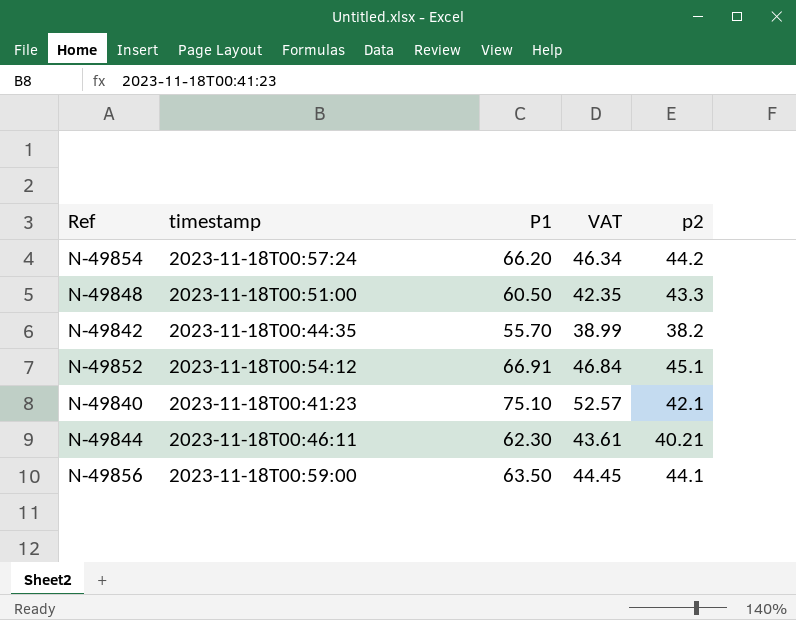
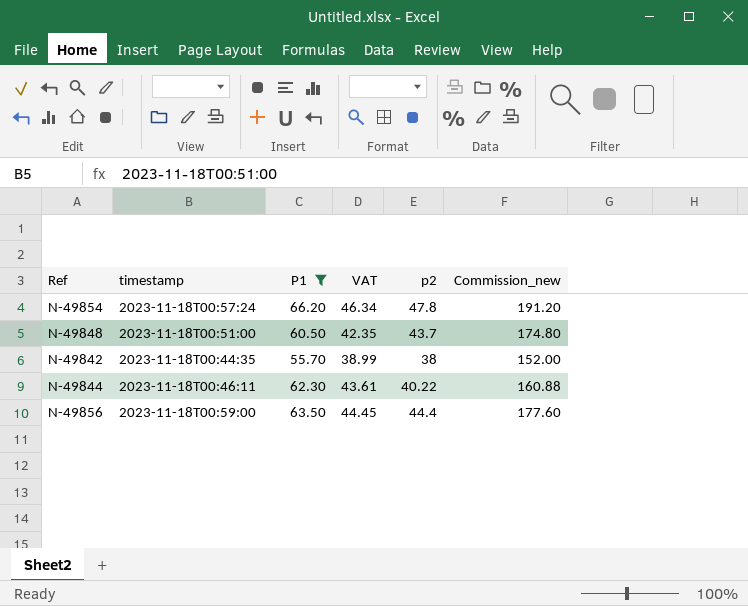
filter: none -> P1 <= 66.20
column Commission_new | formula: none -> [p2] * 4
N-49854 | p2: 44.2 -> 47.8
N-49848 | p2: 43.3 -> 43.7
N-49842 | p2: 38.2 -> 38
N-49844 | p2: 40.21 -> 40.22
N-49856 | p2: 44.1 -> 44.4

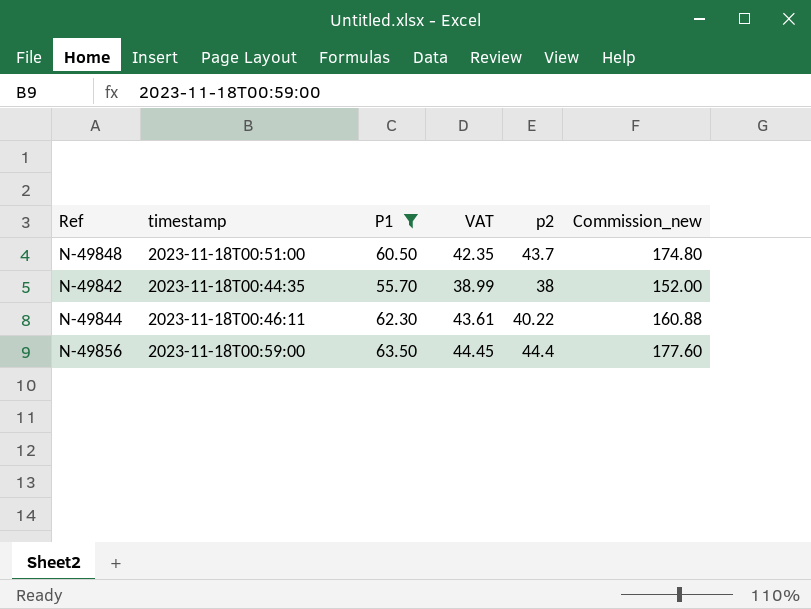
row N-49854: 2023-11-18T00:57:24 | 66.20 | 46.34 | 47.8 | 191.20 -> none

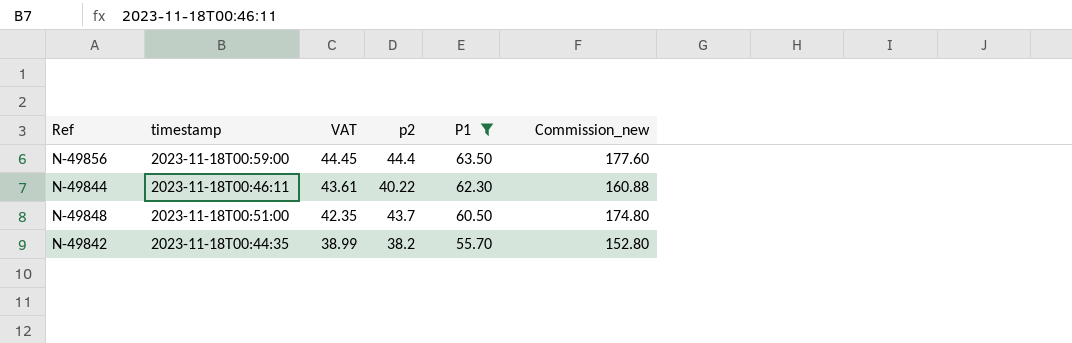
row order: none -> VAT descending
column P1 | position: 3 -> 5
N-49842 | p2: 38 -> 38.2
N-49842 | Commission_new: 152.00 -> 152.80

